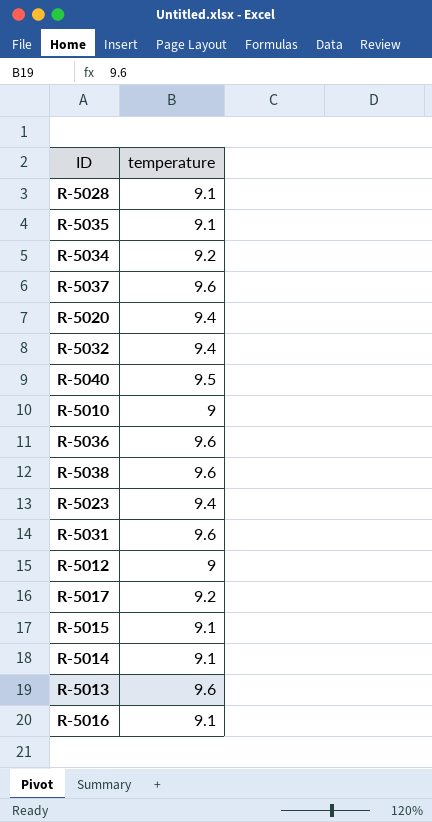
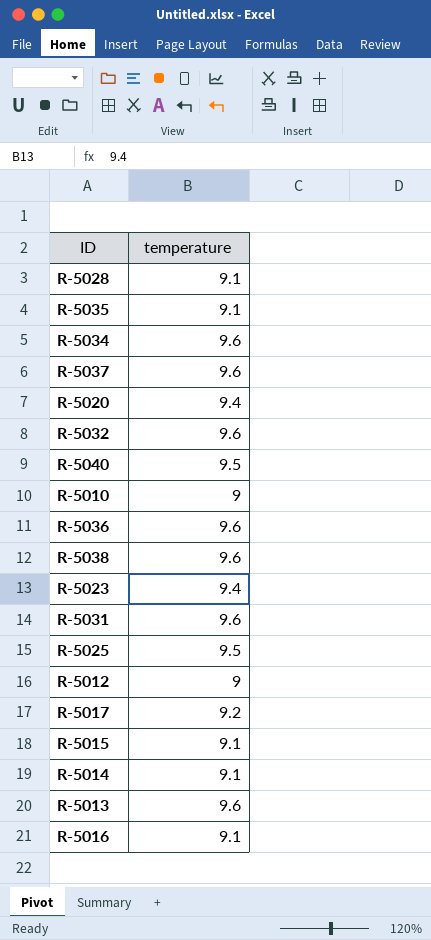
R-5034 | temperature: 9.2 -> 9.6
R-5032 | temperature: 9.4 -> 9.6
row R-5025: none -> 9.5

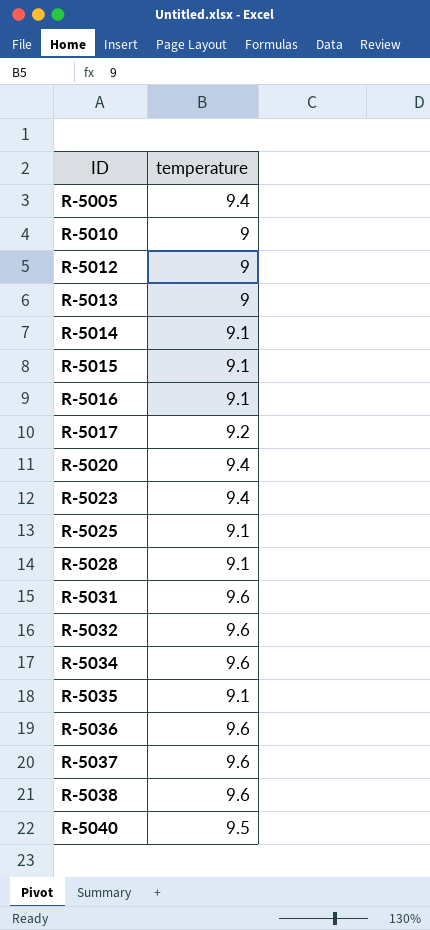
row order: none -> ID ascending
row R-5005: none -> 9.4
R-5013 | temperature: 9.6 -> 9
R-5025 | temperature: 9.5 -> 9.1

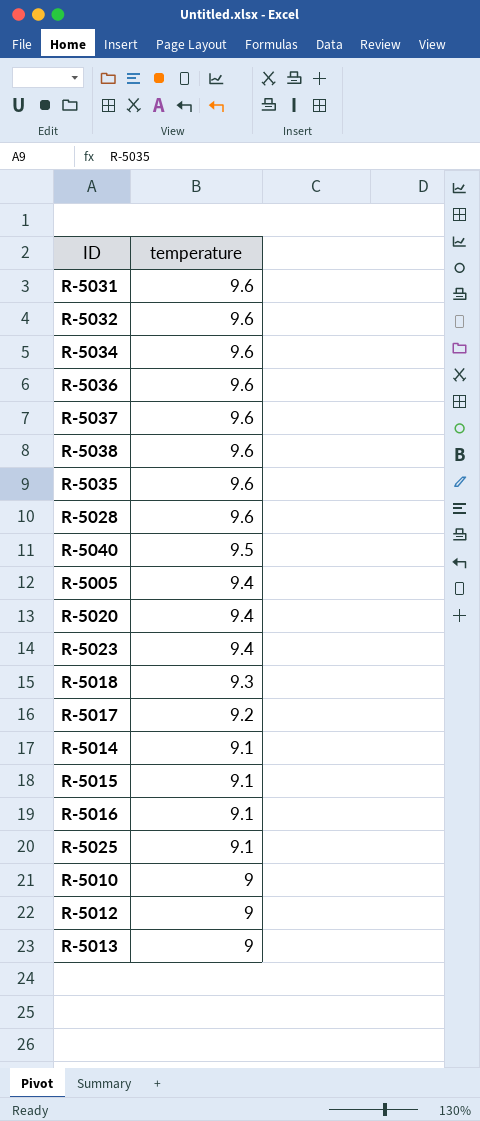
row order: ID ascending -> temperature descending
R-5035 | temperature: 9.1 -> 9.6
R-5028 | temperature: 9.1 -> 9.6
row R-5018: none -> 9.3

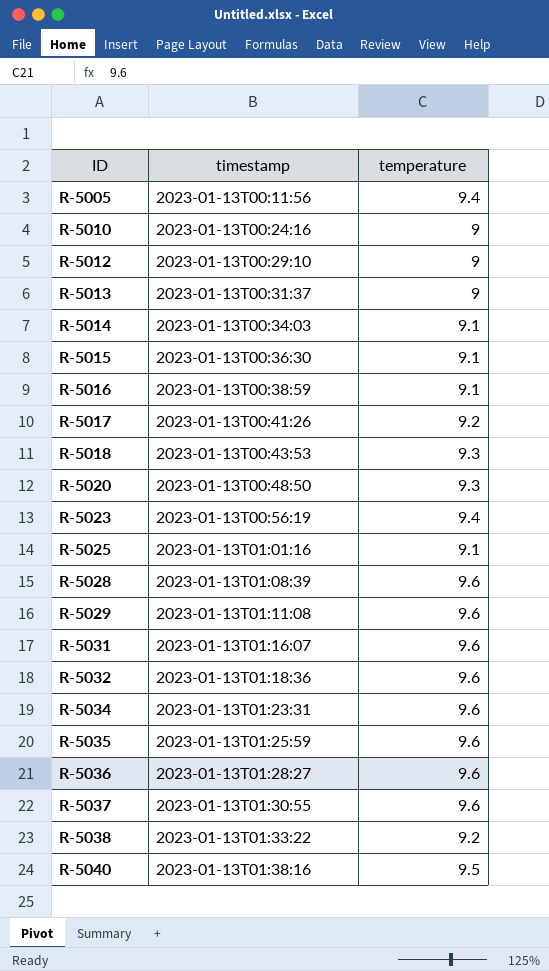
row order: temperature descending -> ID ascending
column timestamp | position: none -> 2
R-5020 | temperature: 9.4 -> 9.3
row R-5029: none -> 2023-01-13T01:11:08 | 9.6
R-5038 | temperature: 9.6 -> 9.2

